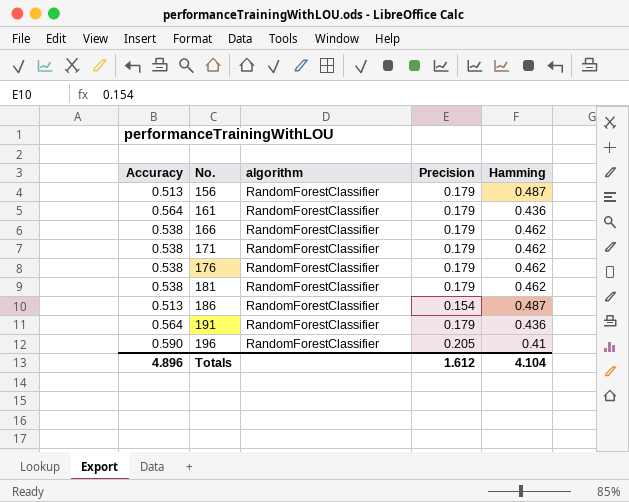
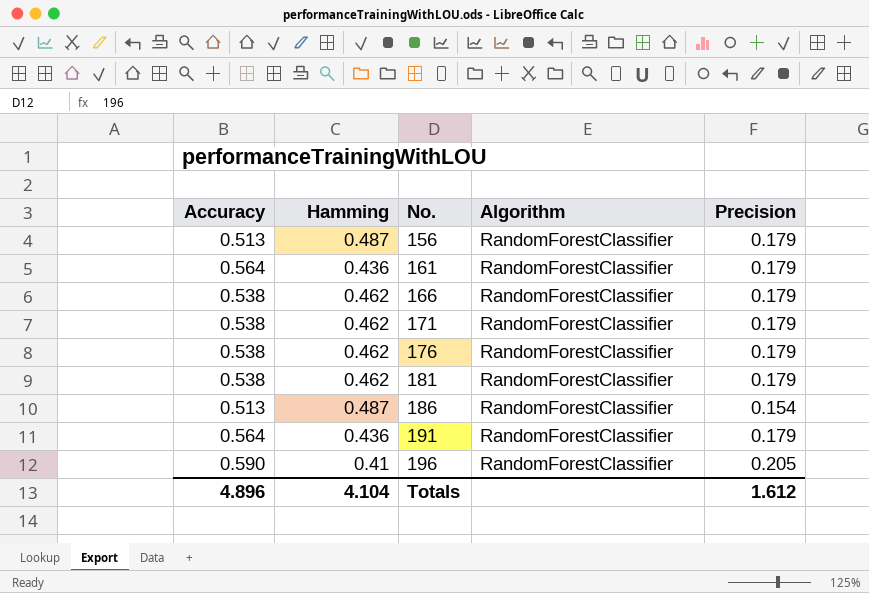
column Hamming | position: 5 -> 2
column name: algorithm -> Algorithm

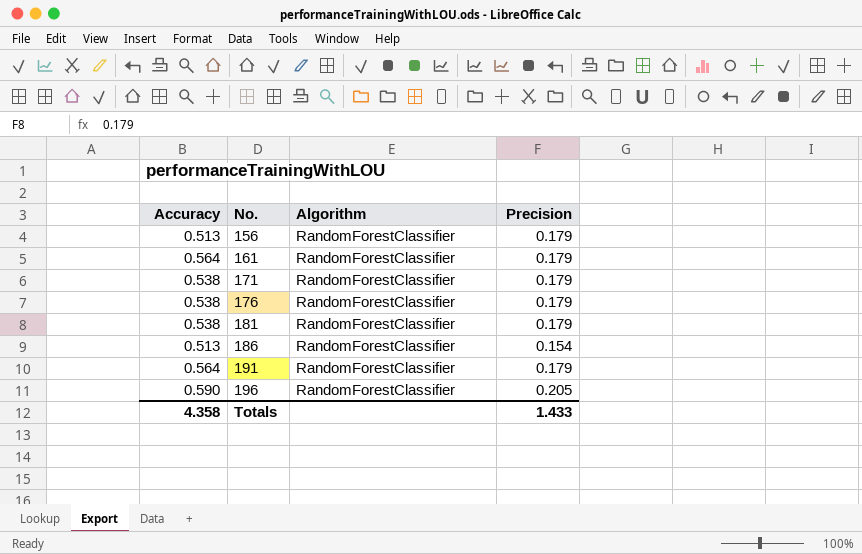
column Hamming | position: 2 -> none
row 166: 0.538 | 0.462 | RandomForestClassifier | 0.179 -> none
Totals | Accuracy: 4.896 -> 4.358
Totals | Precision: 1.612 -> 1.433

